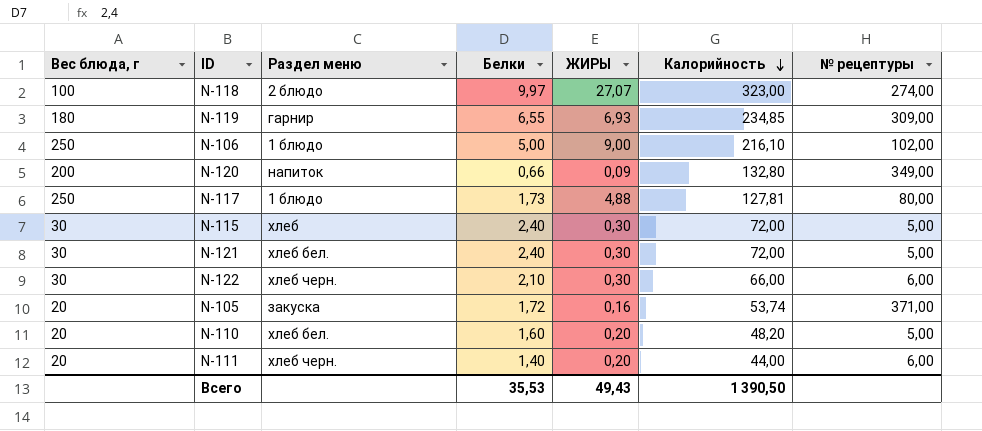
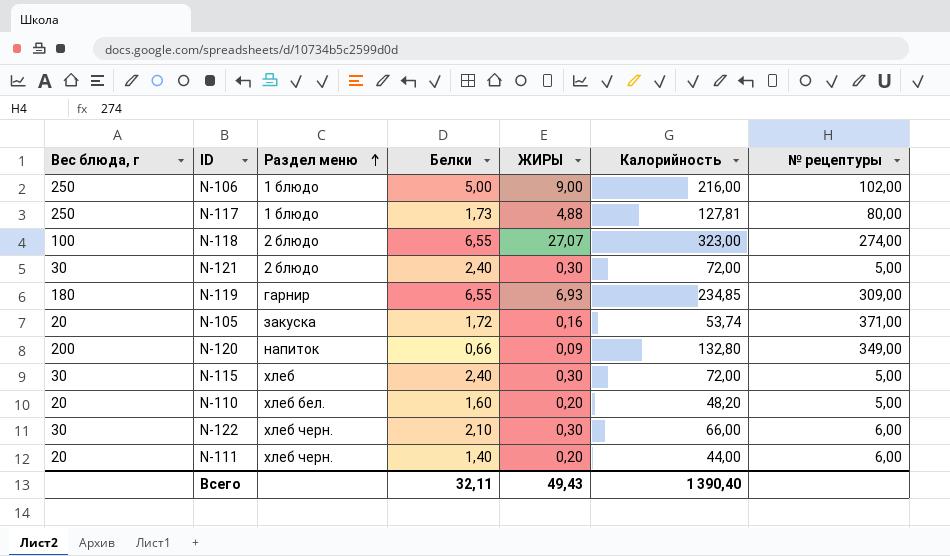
row order: Калорийность descending -> Раздел меню ascending
N-106 | Калорийность: 216,10 -> 216,00
N-118 | Белки: 9,97 -> 6,55
N-121 | Раздел меню: хлеб бел. -> 2 блюдо
Всего | Белки: 35,53 -> 32,11
Всего | Калорийность: 1 390,50 -> 1 390,40

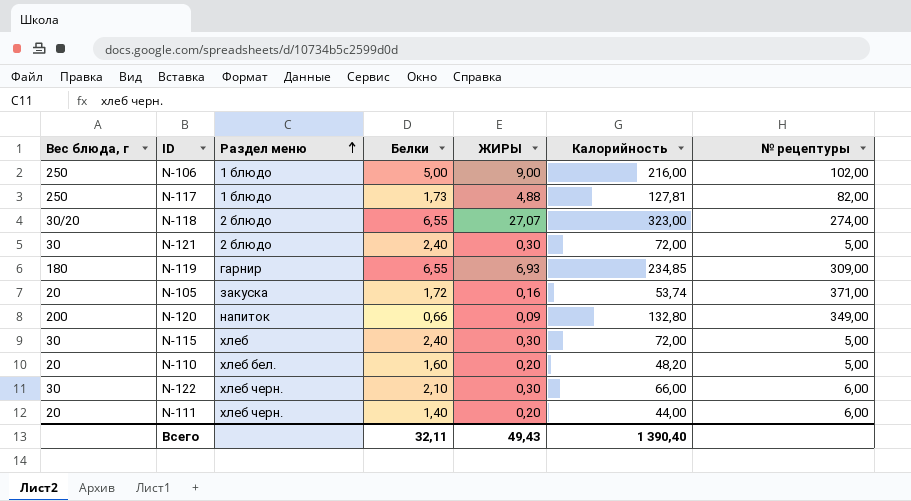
N-117 | № рецептуры: 80,00 -> 82,00
N-118 | Вес блюда, г: 100 -> 30/20

